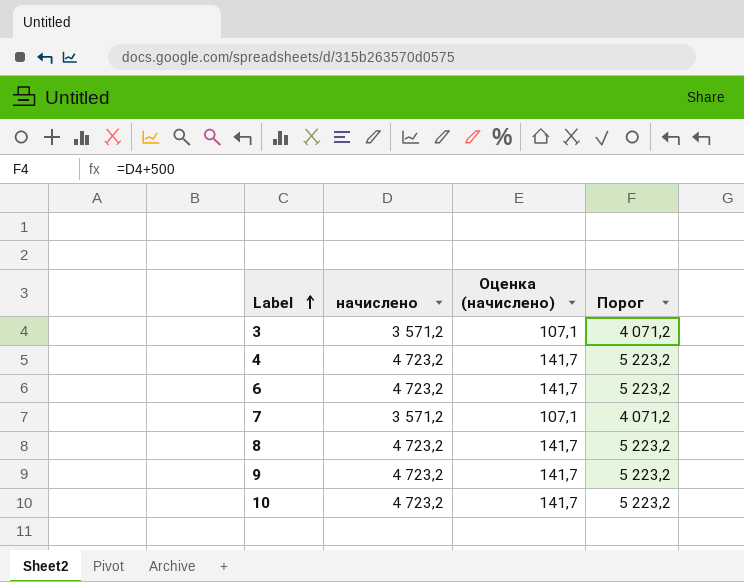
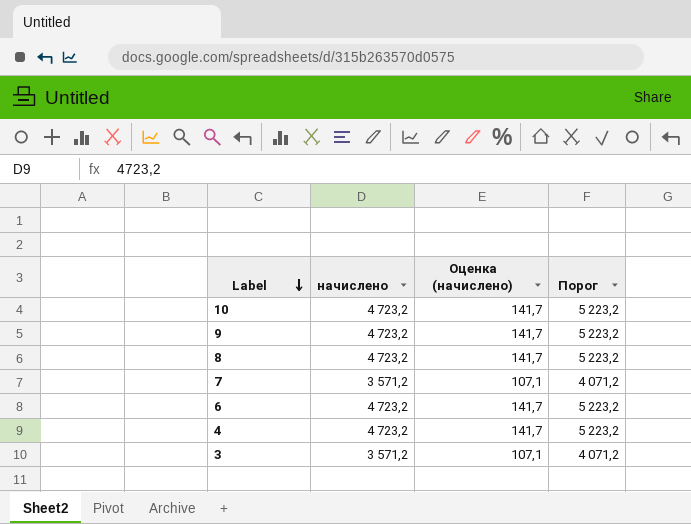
row order: Label ascending -> Label descending

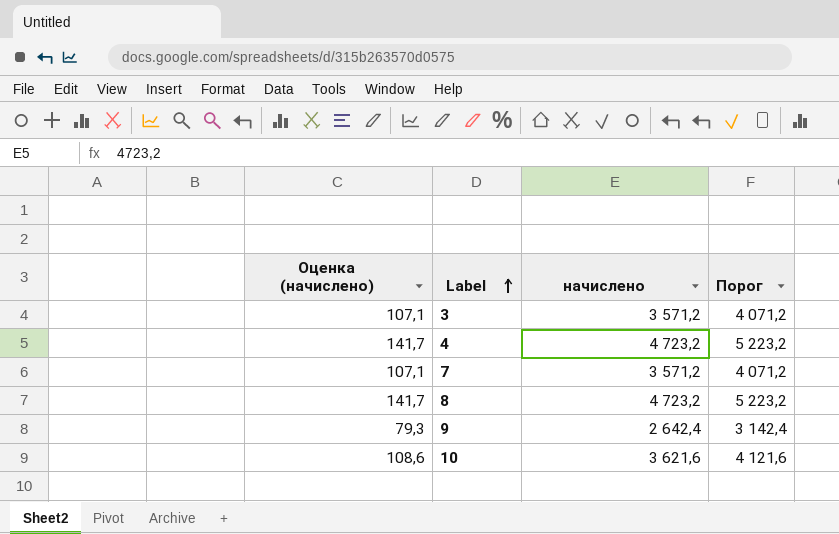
row order: Label descending -> Label ascending
column Оценка (начислено) | position: 3 -> 1
row 6: 4 723,2 | 141,7 | 5 223,2 -> none
9 | Оценка (начислено): 141,7 -> 79,3
9 | начислено: 4 723,2 -> 2 642,4
9 | Порог: 5 223,2 -> 3 142,4
10 | Оценка (начислено): 141,7 -> 108,6
10 | начислено: 4 723,2 -> 3 621,6
10 | Порог: 5 223,2 -> 4 121,6

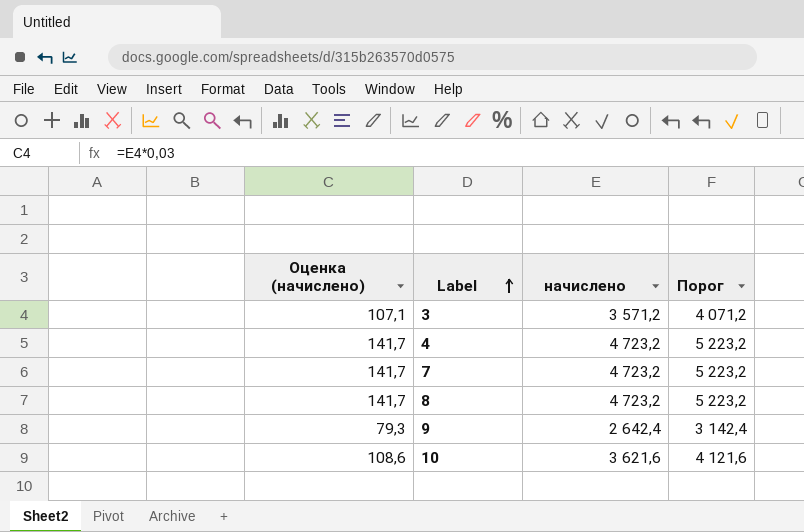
7 | Оценка (начислено): 107,1 -> 141,7
7 | начислено: 3 571,2 -> 4 723,2
7 | Порог: 4 071,2 -> 5 223,2

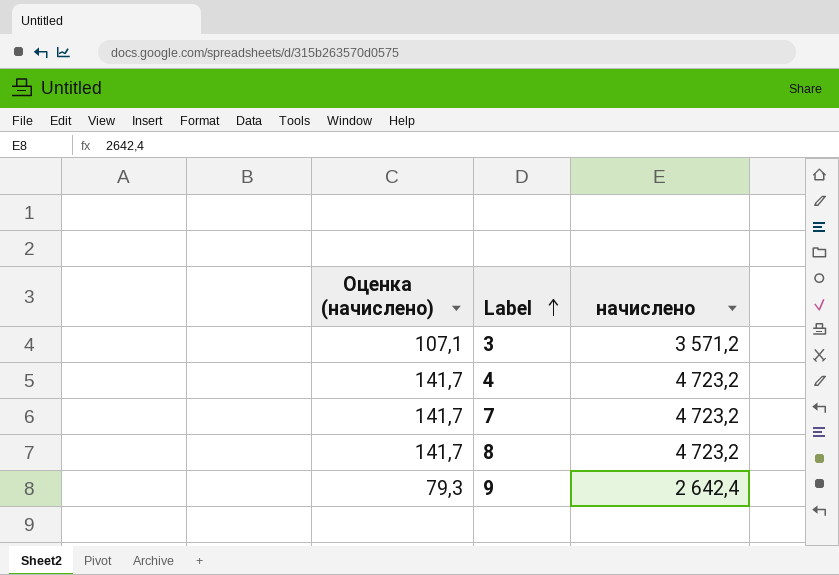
column Порог | formula: [начислено] + 500 -> none
row 10: 108,6 | 3 621,6 | 4 121,6 -> none

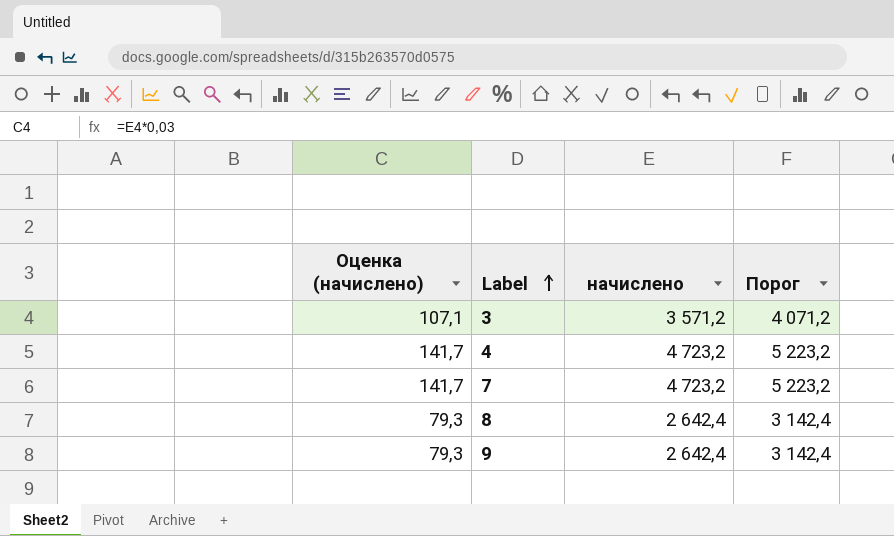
column Порог | formula: none -> [начислено] + 500
8 | Оценка (начислено): 141,7 -> 79,3
8 | начислено: 4 723,2 -> 2 642,4

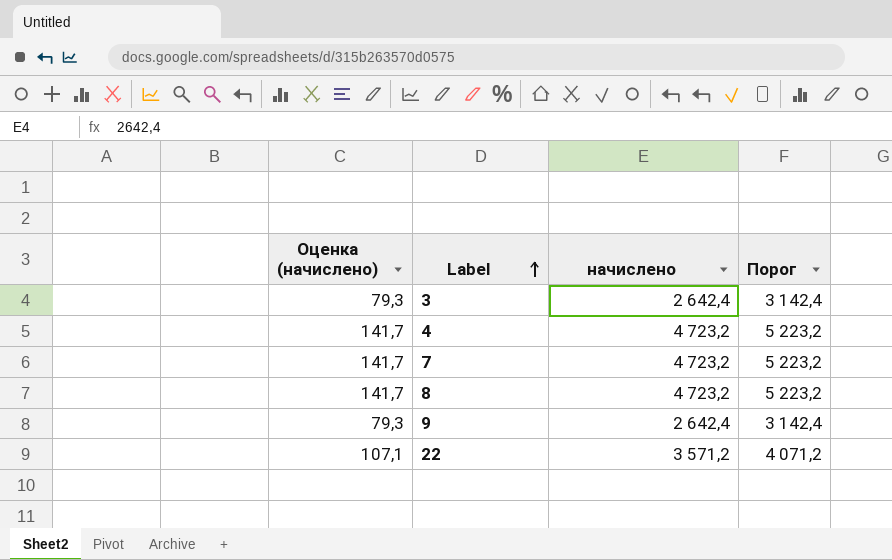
3 | Оценка (начислено): 107,1 -> 79,3
3 | начислено: 3 571,2 -> 2 642,4
3 | Порог: 4 071,2 -> 3 142,4
8 | Оценка (начислено): 79,3 -> 141,7
8 | начислено: 2 642,4 -> 4 723,2
8 | Порог: 3 142,4 -> 5 223,2
row 22: none -> 107,1 | 3 571,2 | 4 071,2

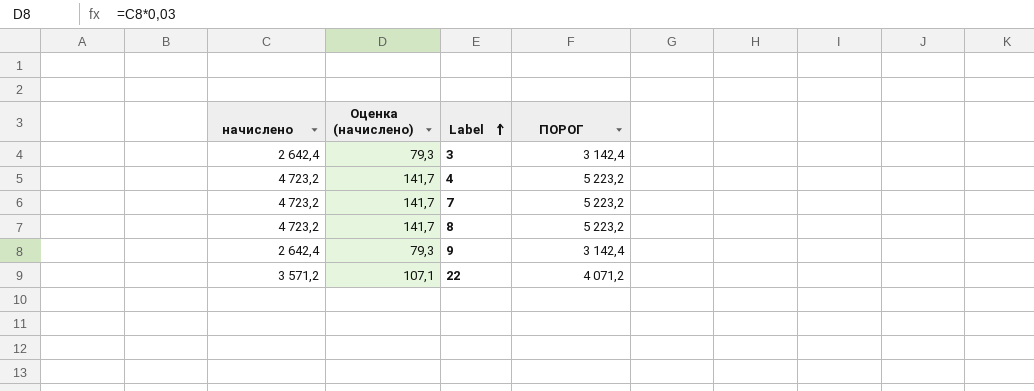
column начислено | position: 3 -> 1
column name: Порог -> ПОРОГ

